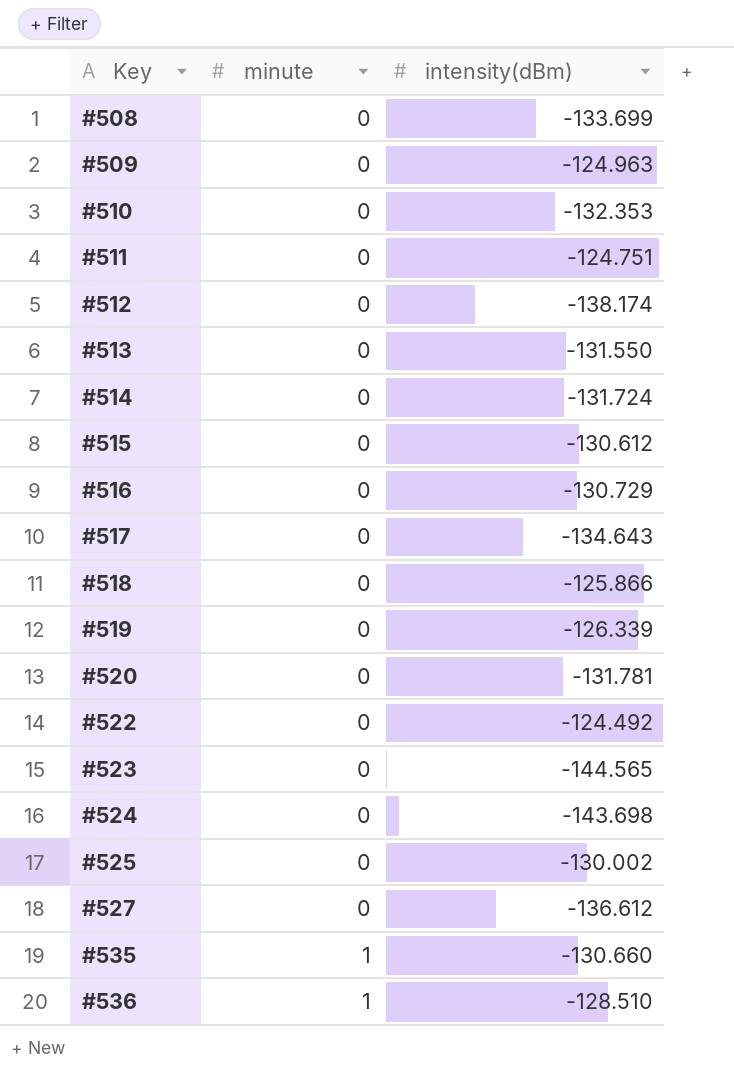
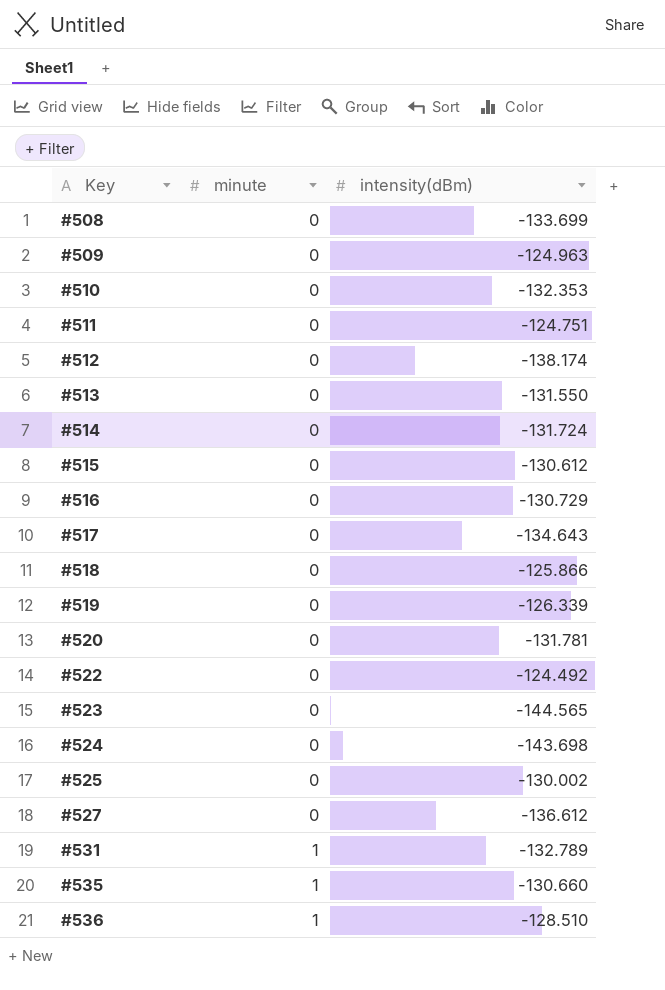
row #531: none -> 1 | -132.789

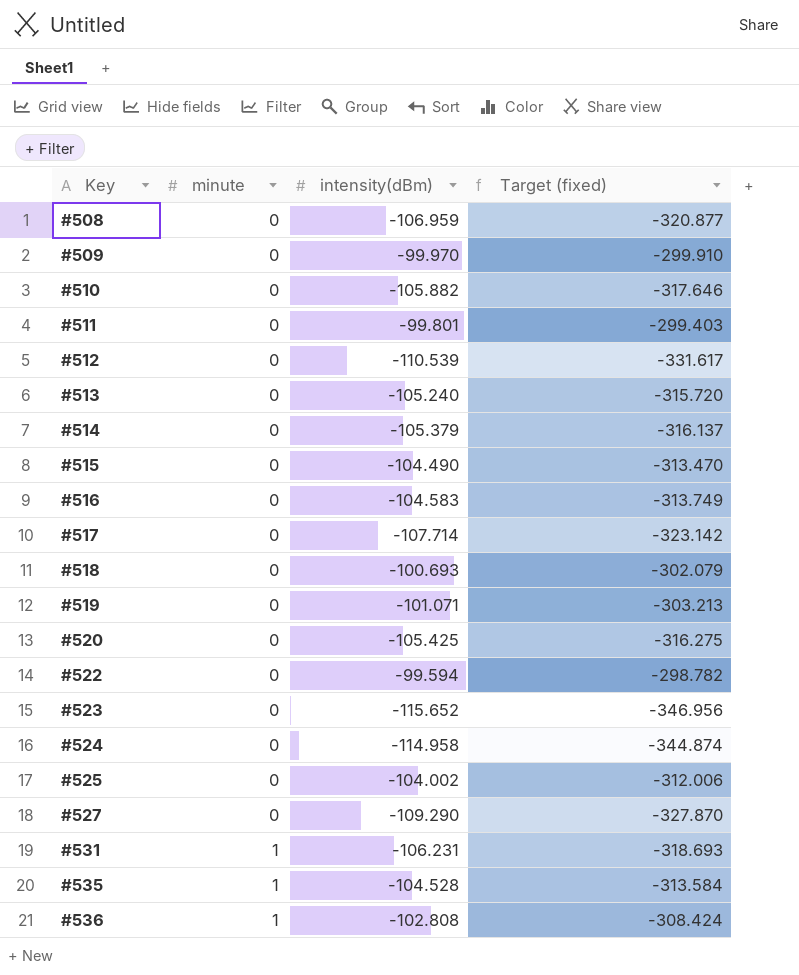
column Target (fixed) | formula: none -> [intensity(dBm)] * 3
#508 | intensity(dBm): -133.699 -> -106.959
#509 | intensity(dBm): -124.963 -> -99.970
#510 | intensity(dBm): -132.353 -> -105.882
#511 | intensity(dBm): -124.751 -> -99.801
#512 | intensity(dBm): -138.174 -> -110.539
#513 | intensity(dBm): -131.550 -> -105.240
#514 | intensity(dBm): -131.724 -> -105.379
#515 | intensity(dBm): -130.612 -> -104.490
#516 | intensity(dBm): -130.729 -> -104.583
#517 | intensity(dBm): -134.643 -> -107.714
#518 | intensity(dBm): -125.866 -> -100.693
#519 | intensity(dBm): -126.339 -> -101.071
#520 | intensity(dBm): -131.781 -> -105.425
#522 | intensity(dBm): -124.492 -> -99.594
#523 | intensity(dBm): -144.565 -> -115.652
#524 | intensity(dBm): -143.698 -> -114.958
#525 | intensity(dBm): -130.002 -> -104.002
#527 | intensity(dBm): -136.612 -> -109.290
#531 | intensity(dBm): -132.789 -> -106.231
#535 | intensity(dBm): -130.660 -> -104.528
#536 | intensity(dBm): -128.510 -> -102.808

